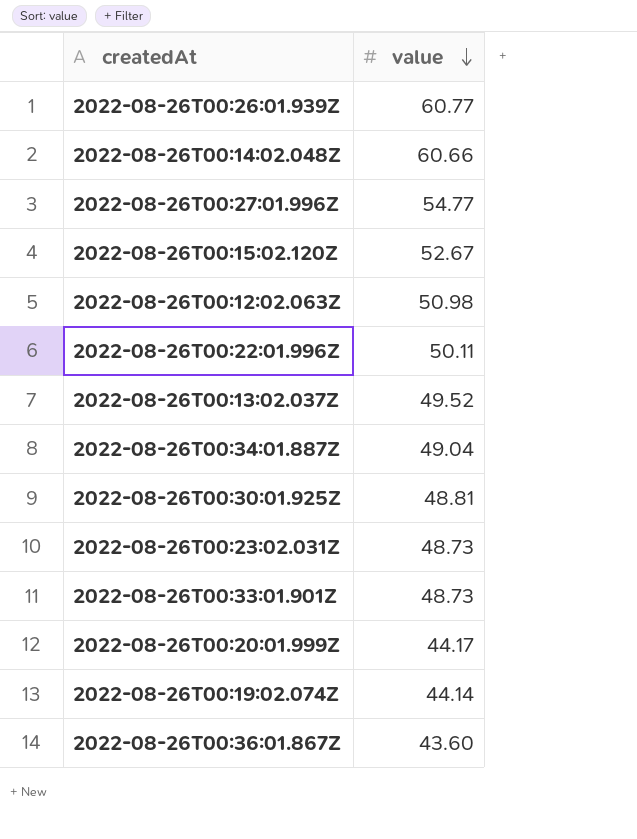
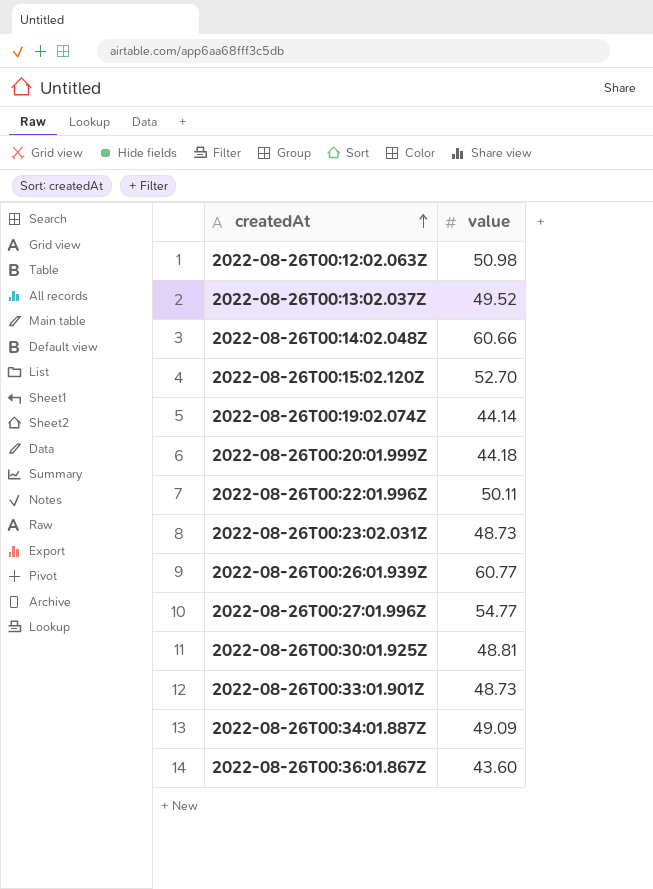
row order: value descending -> createdAt ascending
2022-08-26T00:15:02.120Z | value: 52.67 -> 52.70
2022-08-26T00:20:01.999Z | value: 44.17 -> 44.18
2022-08-26T00:34:01.887Z | value: 49.04 -> 49.09

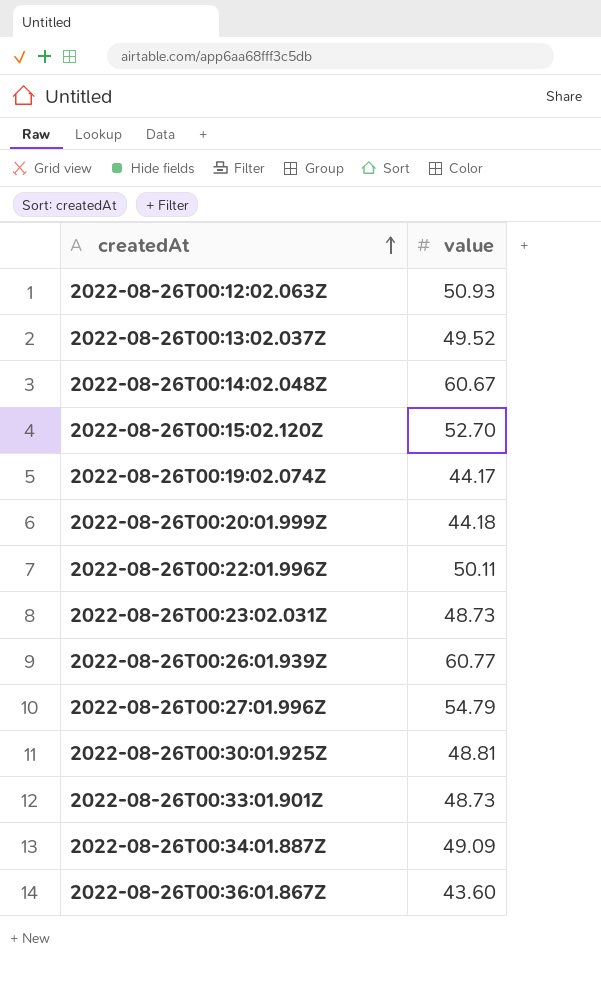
2022-08-26T00:12:02.063Z | value: 50.98 -> 50.93
2022-08-26T00:14:02.048Z | value: 60.66 -> 60.67
2022-08-26T00:19:02.074Z | value: 44.14 -> 44.17
2022-08-26T00:27:01.996Z | value: 54.77 -> 54.79

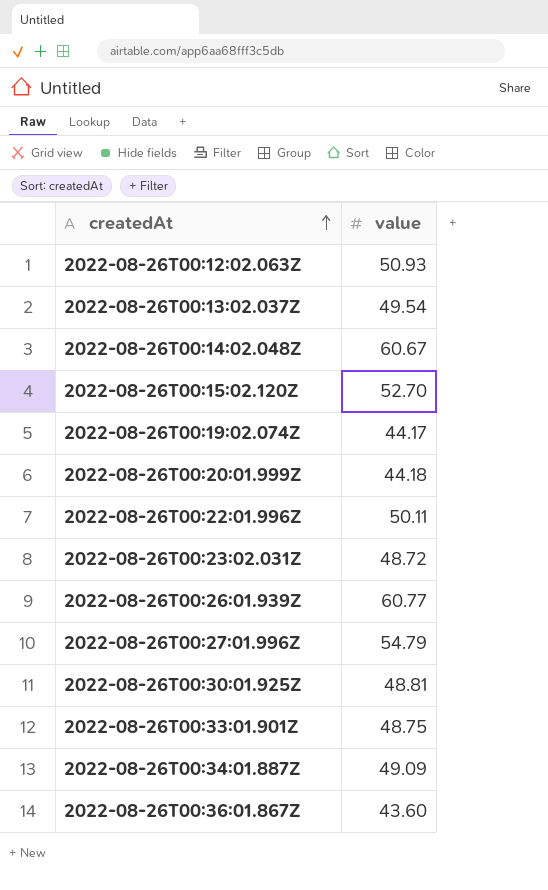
2022-08-26T00:13:02.037Z | value: 49.52 -> 49.54
2022-08-26T00:23:02.031Z | value: 48.73 -> 48.72
2022-08-26T00:33:01.901Z | value: 48.73 -> 48.75

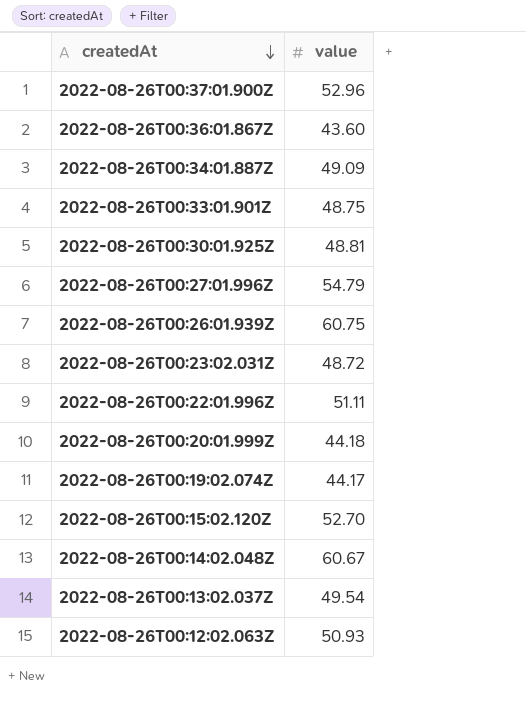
row order: createdAt ascending -> createdAt descending
row 2022-08-26T00:37:01.900Z: none -> 52.96
2022-08-26T00:26:01.939Z | value: 60.77 -> 60.75
2022-08-26T00:22:01.996Z | value: 50.11 -> 51.11

